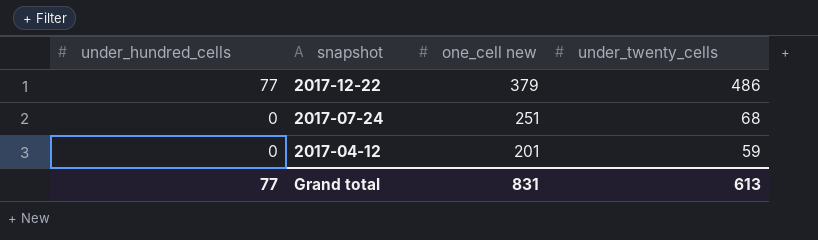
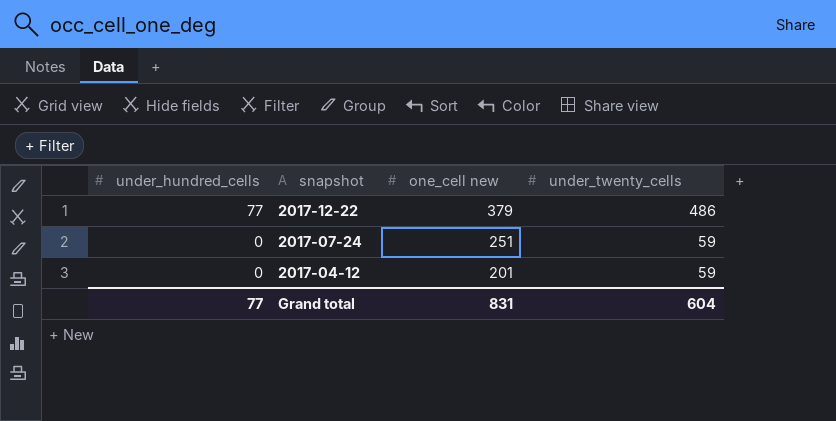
2017-07-24 | under_twenty_cells: 68 -> 59
Grand total | under_twenty_cells: 613 -> 604

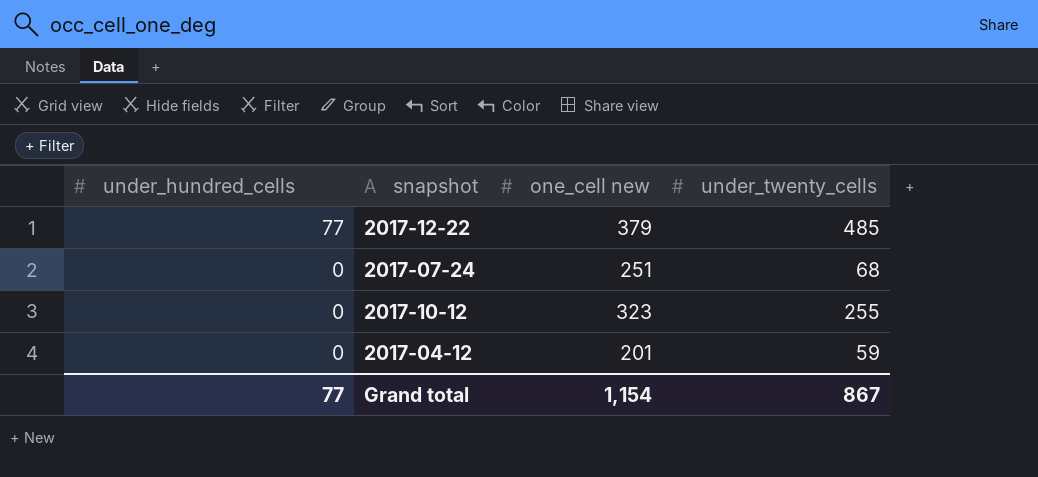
2017-12-22 | under_twenty_cells: 486 -> 485
2017-07-24 | under_twenty_cells: 59 -> 68
row 2017-10-12: none -> 0 | 323 | 255
Grand total | one_cell new: 831 -> 1,154
Grand total | under_twenty_cells: 604 -> 867

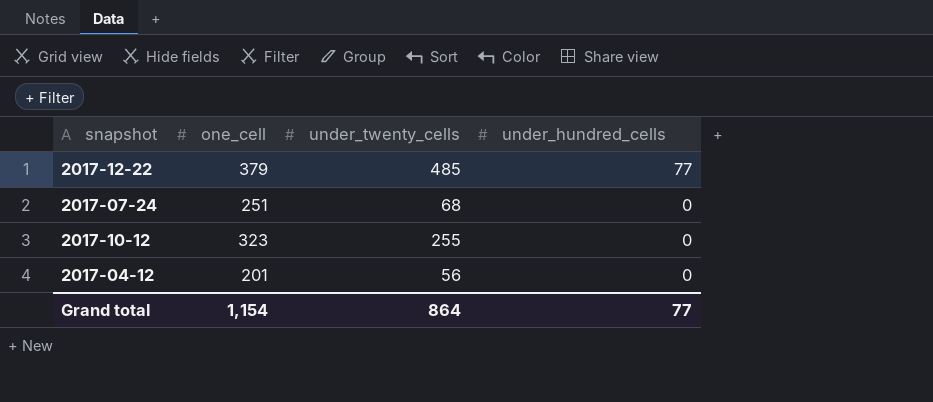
column name: one_cell new -> one_cell
column under_hundred_cells | position: 1 -> 4
2017-04-12 | under_twenty_cells: 59 -> 56
Grand total | under_twenty_cells: 867 -> 864

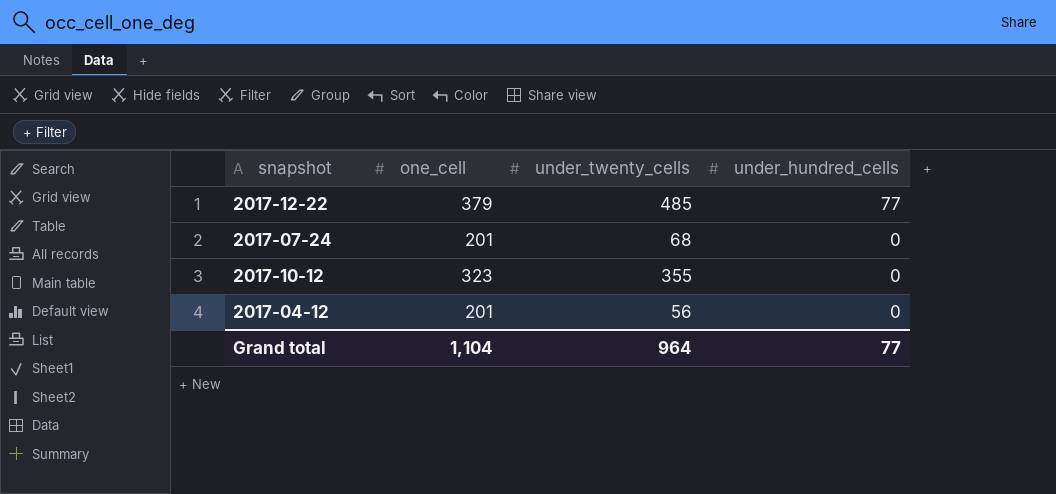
2017-07-24 | one_cell: 251 -> 201
2017-10-12 | under_twenty_cells: 255 -> 355
Grand total | one_cell: 1,154 -> 1,104
Grand total | under_twenty_cells: 864 -> 964

